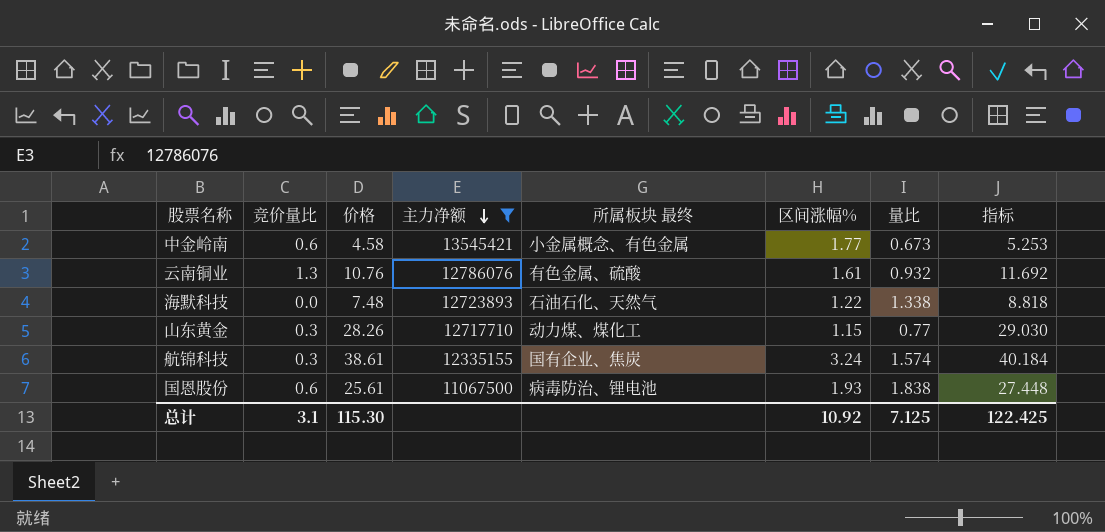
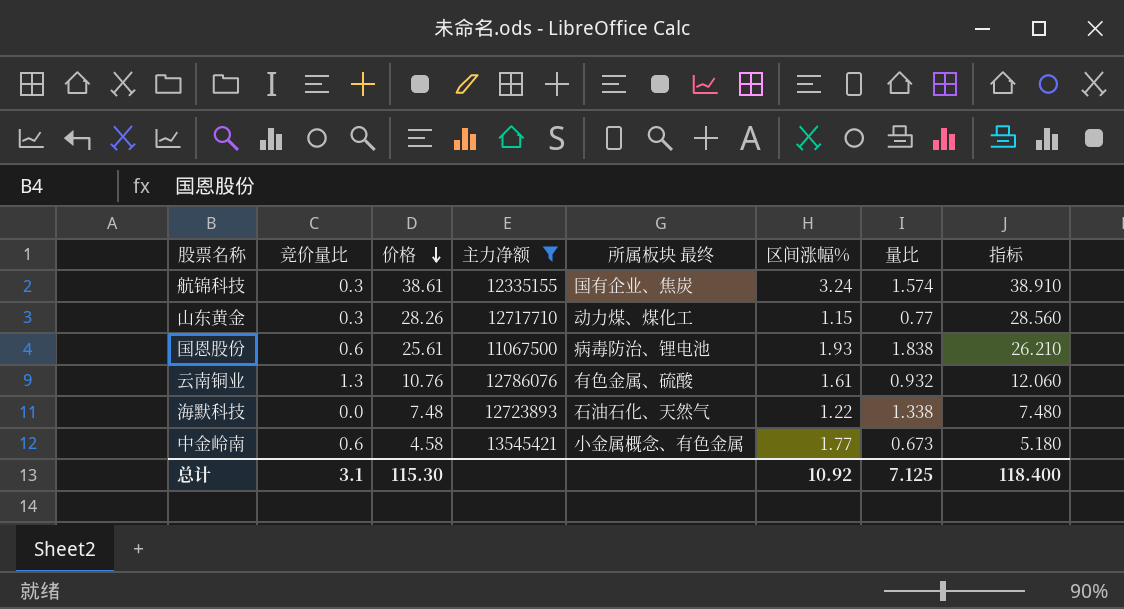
row order: 主力净额 descending -> 价格 descending
column 指标 | formula: [价格] + [量比] -> [竞价量比] + [价格]
总计 | 指标: 122.425 -> 118.400

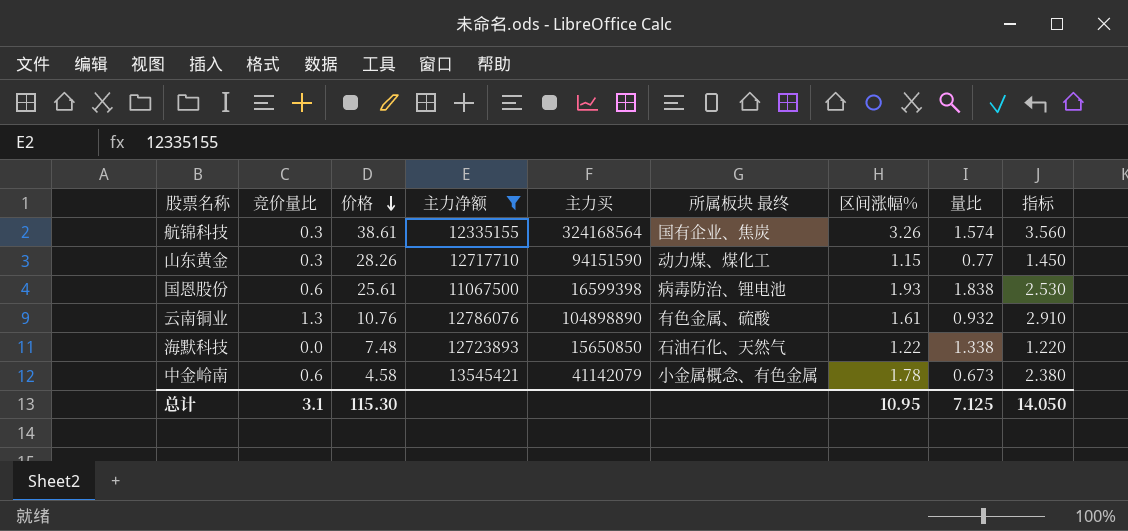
column 主力买 | position: none -> 5
column 指标 | formula: [竞价量比] + [价格] -> [竞价量比] + [区间涨幅%]
航锦科技 | 区间涨幅%: 3.24 -> 3.26
中金岭南 | 区间涨幅%: 1.77 -> 1.78
总计 | 区间涨幅%: 10.92 -> 10.95
总计 | 指标: 118.400 -> 14.050

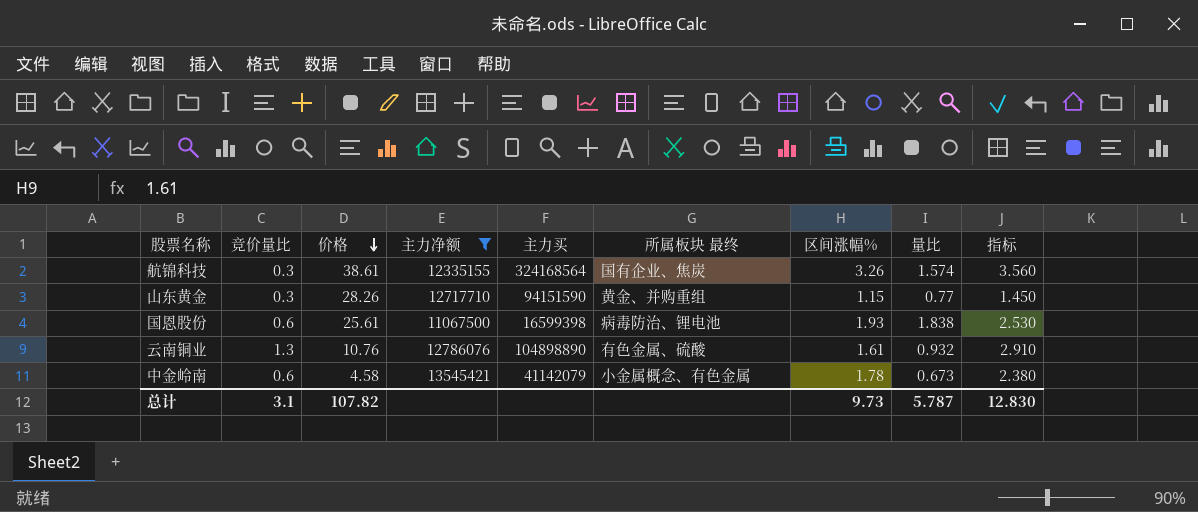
row 海默科技: 0.0 | 7.48 | 12723893 | 15650850 | 石油石化、天然气 | 1.22 | 1.338 | 1.220 -> none
山东黄金 | 所属板块 最终: 动力煤、煤化工 -> 黄金、并购重组
总计 | 价格: 115.30 -> 107.82
总计 | 区间涨幅%: 10.95 -> 9.73
总计 | 量比: 7.125 -> 5.787
总计 | 指标: 14.050 -> 12.830

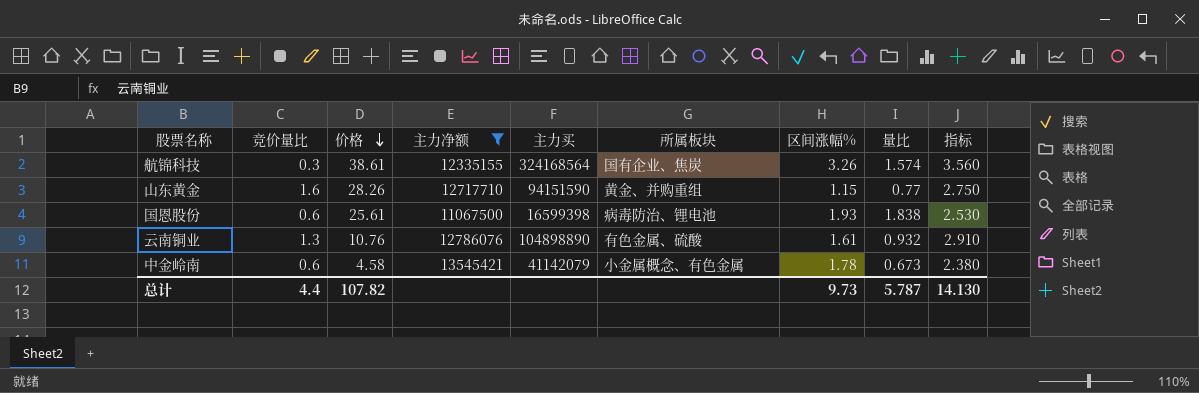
column name: 所属板块 最终 -> 所属板块
山东黄金 | 竞价量比: 0.3 -> 1.6
山东黄金 | 指标: 1.450 -> 2.750
总计 | 竞价量比: 3.1 -> 4.4
总计 | 指标: 12.830 -> 14.130

